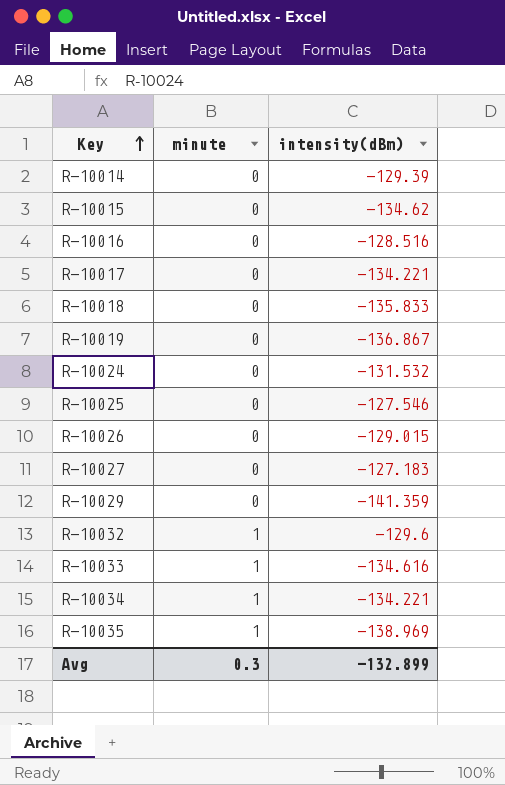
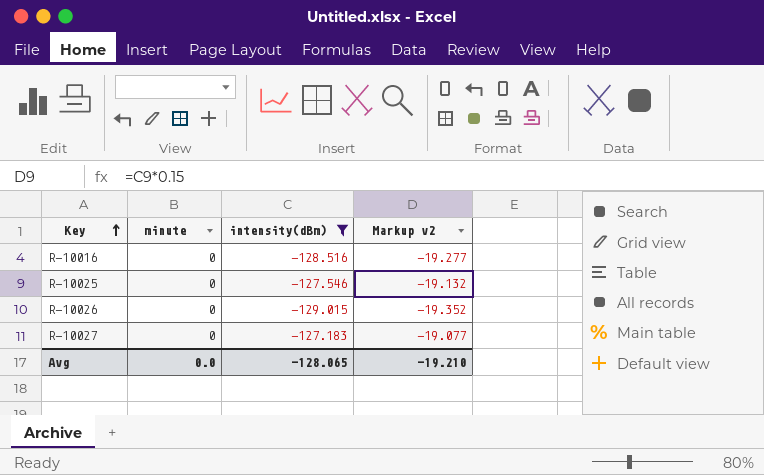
filter: none -> intensity(dBm) >= -129.015
column Markup v2 | formula: none -> [intensity(dBm)] * 0.15
Avg | minute: 0.3 -> 0.0
Avg | intensity(dBm): -132.899 -> -128.065

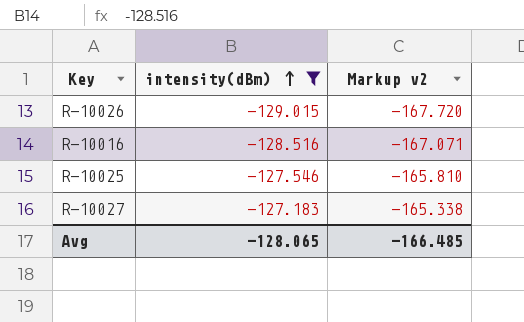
row order: Key ascending -> intensity(dBm) ascending
column minute | position: 2 -> none
column Markup v2 | formula: [intensity(dBm)] * 0.15 -> [intensity(dBm)] * 1.3
Avg | Markup v2: -19.210 -> -166.485

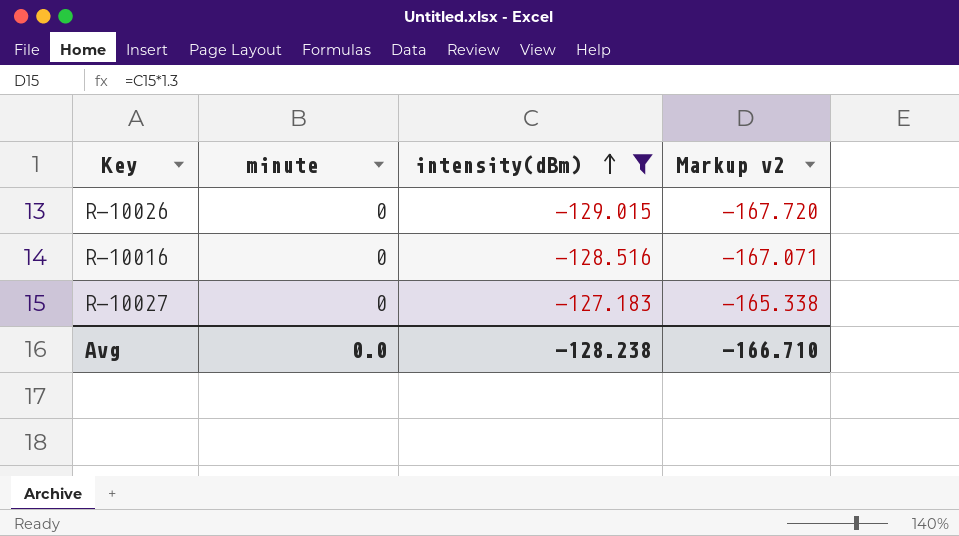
column minute | position: none -> 2
row R-10025: -127.546 | -165.810 -> none
Avg | intensity(dBm): -128.065 -> -128.238
Avg | Markup v2: -166.485 -> -166.710

